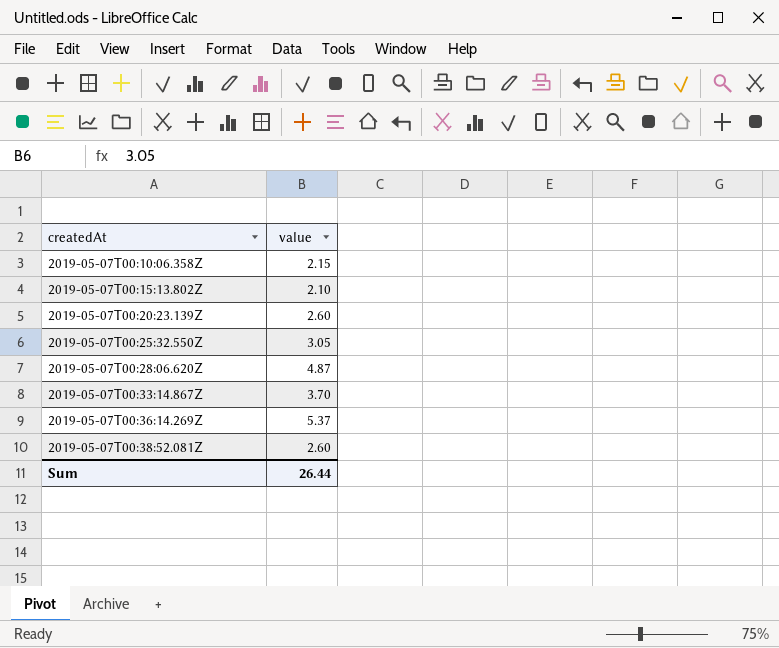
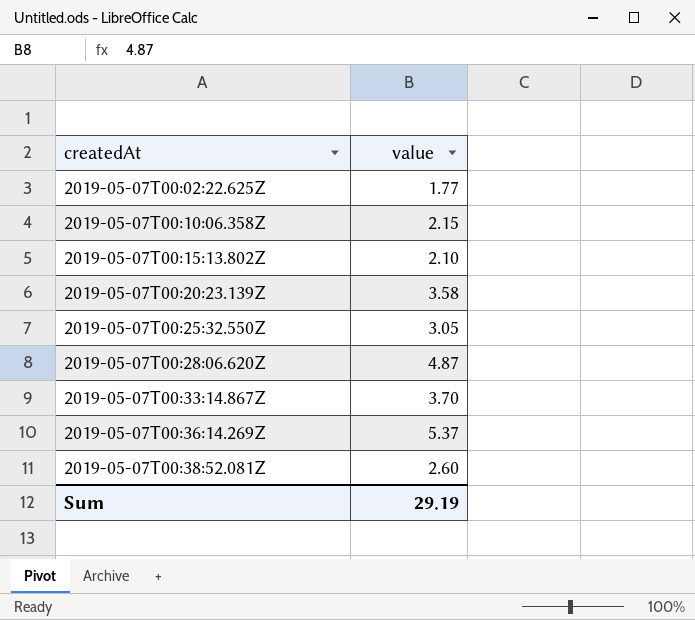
row 2019-05-07T00:02:22.625Z: none -> 1.77
2019-05-07T00:20:23.139Z | value: 2.60 -> 3.58
Sum | value: 26.44 -> 29.19

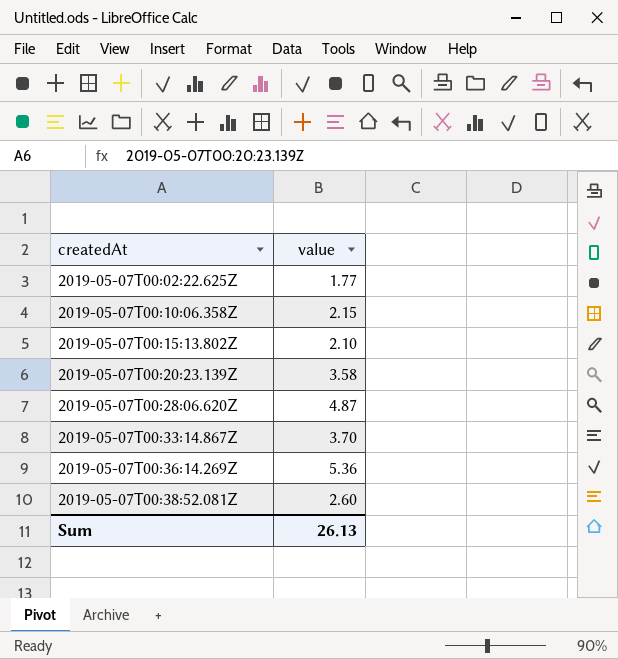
row 2019-05-07T00:25:32.550Z: 3.05 -> none
2019-05-07T00:36:14.269Z | value: 5.37 -> 5.36
Sum | value: 29.19 -> 26.13

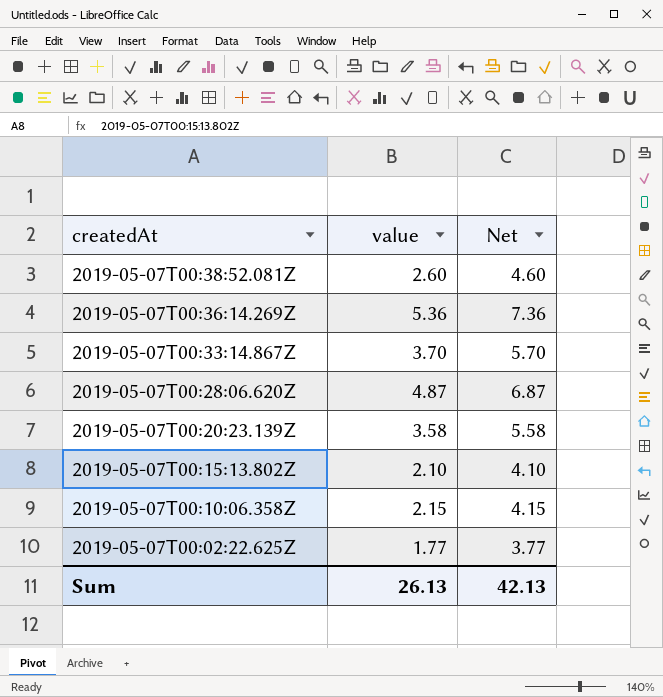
row order: createdAt ascending -> createdAt descending
column Net | formula: none -> [value] + 2

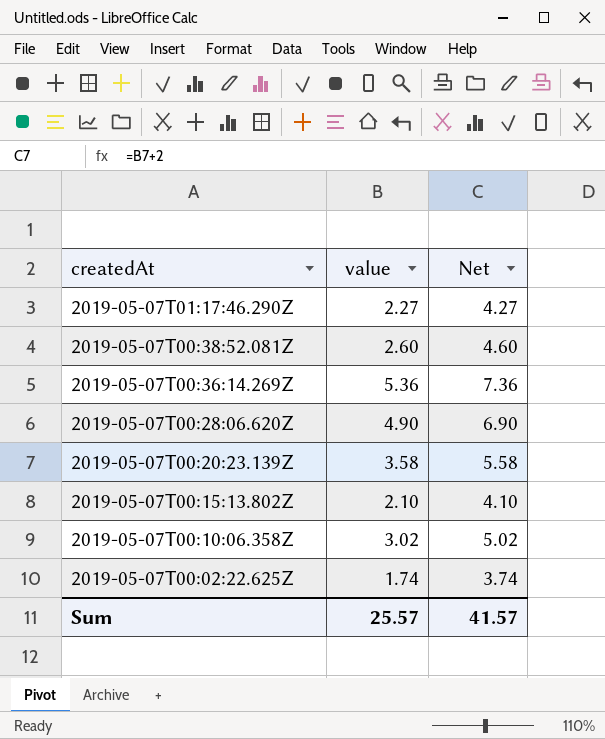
row 2019-05-07T00:33:14.867Z: 3.70 | 5.70 -> none
row 2019-05-07T01:17:46.290Z: none -> 2.27 | 4.27
2019-05-07T00:28:06.620Z | value: 4.87 -> 4.90
2019-05-07T00:28:06.620Z | Net: 6.87 -> 6.90
2019-05-07T00:10:06.358Z | value: 2.15 -> 3.02
2019-05-07T00:10:06.358Z | Net: 4.15 -> 5.02
2019-05-07T00:02:22.625Z | value: 1.77 -> 1.74
2019-05-07T00:02:22.625Z | Net: 3.77 -> 3.74
Sum | value: 26.13 -> 25.57
Sum | Net: 42.13 -> 41.57

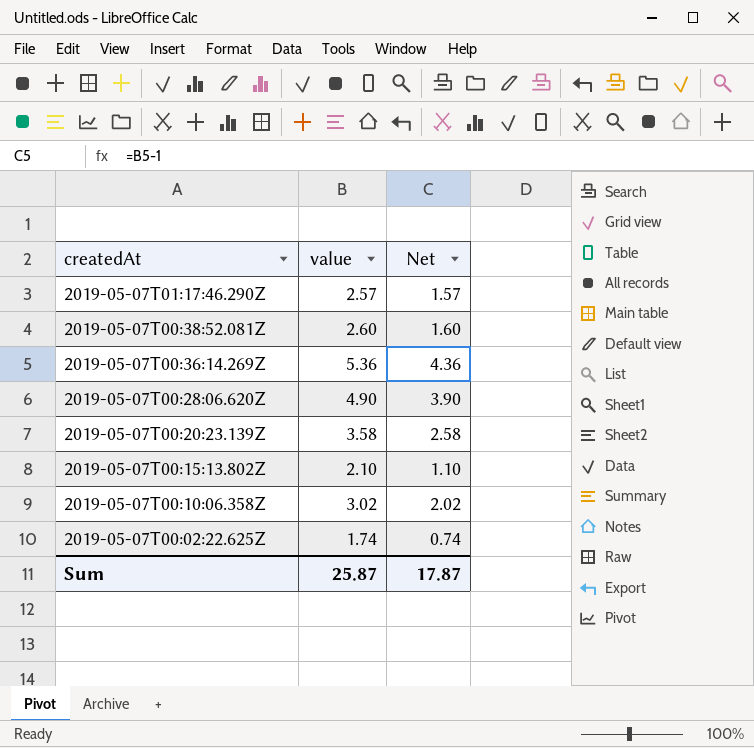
column Net | formula: [value] + 2 -> [value] - 1
2019-05-07T01:17:46.290Z | value: 2.27 -> 2.57
Sum | value: 25.57 -> 25.87
Sum | Net: 41.57 -> 17.87

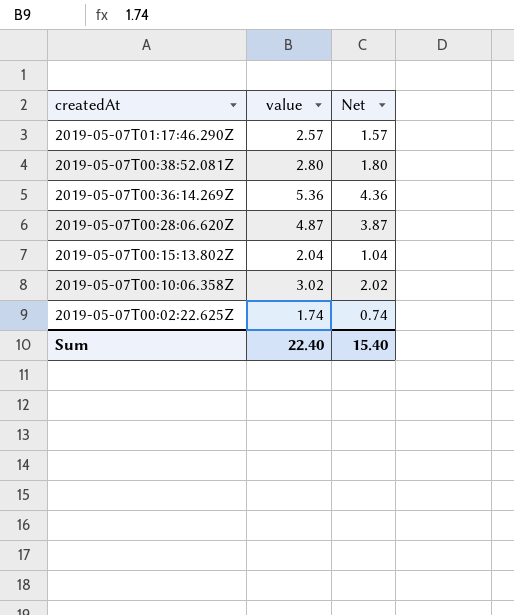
row 2019-05-07T00:20:23.139Z: 3.58 | 2.58 -> none
2019-05-07T00:38:52.081Z | value: 2.60 -> 2.80
2019-05-07T00:38:52.081Z | Net: 1.60 -> 1.80
2019-05-07T00:28:06.620Z | value: 4.90 -> 4.87
2019-05-07T00:28:06.620Z | Net: 3.90 -> 3.87
2019-05-07T00:15:13.802Z | value: 2.10 -> 2.04
2019-05-07T00:15:13.802Z | Net: 1.10 -> 1.04
Sum | value: 25.87 -> 22.40
Sum | Net: 17.87 -> 15.40

